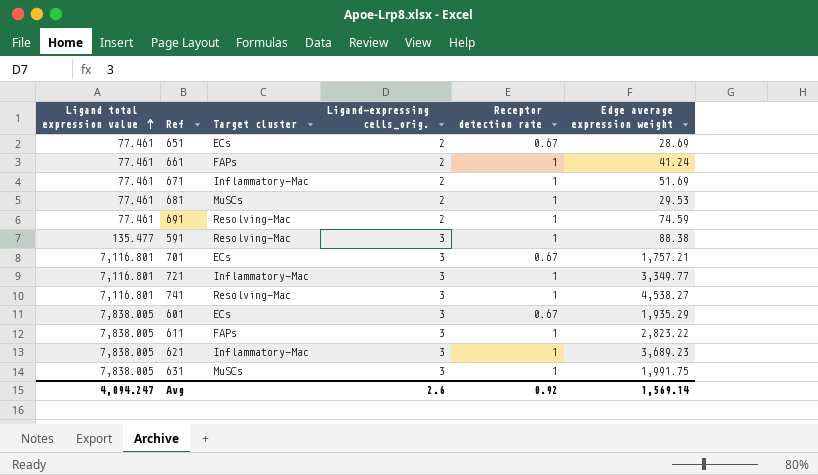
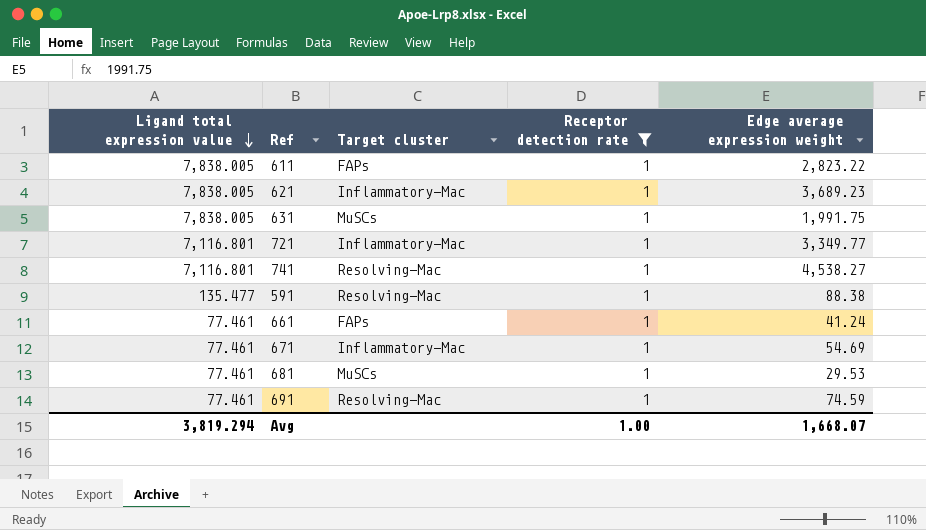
filter: none -> Receptor detection rate = 1
row order: Ligand total expression value ascending -> Ligand total expression value descending
column Ligand-expressing cells_orig. | position: 4 -> none
671 | Edge average expression weight: 51.69 -> 54.69
Avg | Ligand total expression value: 4,094.247 -> 3,819.294
Avg | Receptor detection rate: 0.92 -> 1.00
Avg | Edge average expression weight: 1,569.14 -> 1,668.07

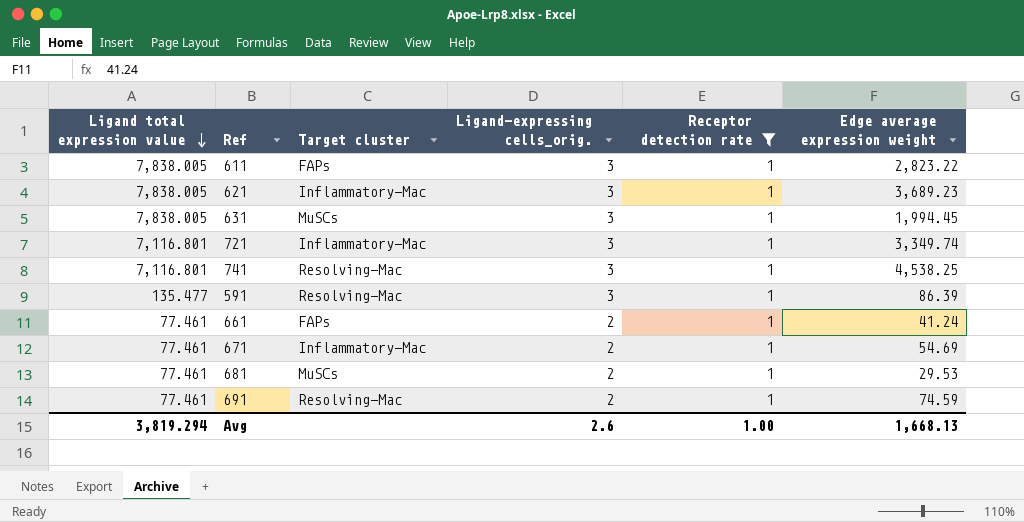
column Ligand-expressing cells_orig. | position: none -> 4
631 | Edge average expression weight: 1,991.75 -> 1,994.45
721 | Edge average expression weight: 3,349.77 -> 3,349.74
741 | Edge average expression weight: 4,538.27 -> 4,538.25
591 | Edge average expression weight: 88.38 -> 86.39
Avg | Edge average expression weight: 1,668.07 -> 1,668.13

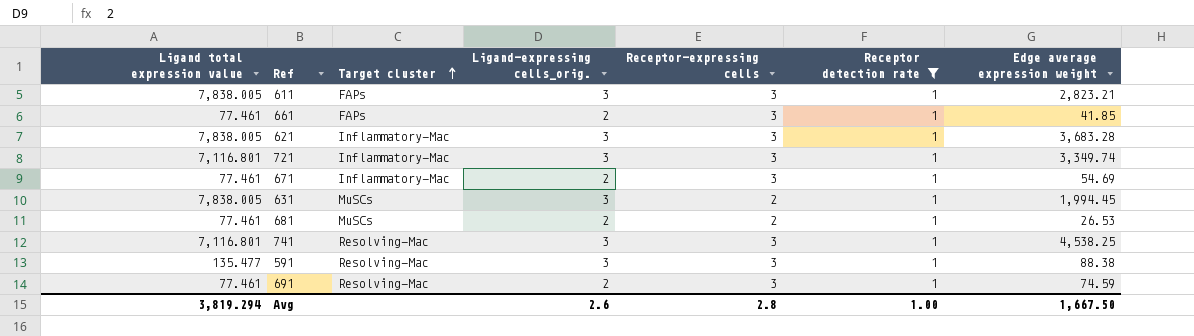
row order: Ligand total expression value descending -> Target cluster ascending
column Receptor-expressing cells | position: none -> 5
611 | Edge average expression weight: 2,823.22 -> 2,823.21
661 | Edge average expression weight: 41.24 -> 41.85
621 | Edge average expression weight: 3,689.23 -> 3,683.28
681 | Edge average expression weight: 29.53 -> 26.53
591 | Edge average expression weight: 86.39 -> 88.38
Avg | Edge average expression weight: 1,668.13 -> 1,667.50

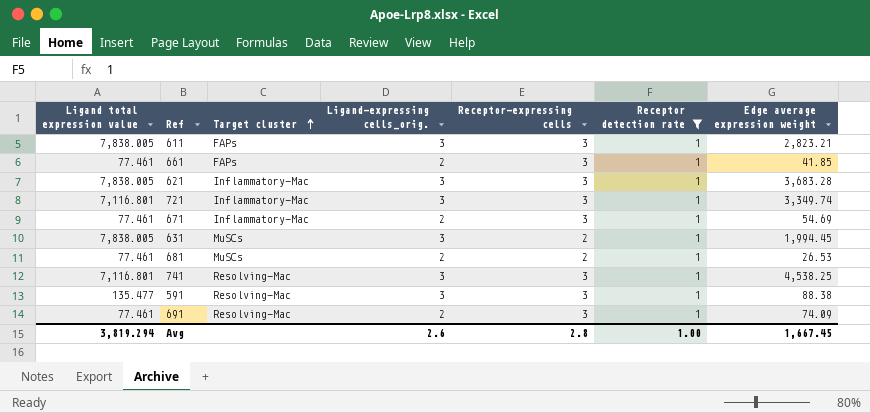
691 | Edge average expression weight: 74.59 -> 74.09
Avg | Edge average expression weight: 1,667.50 -> 1,667.45

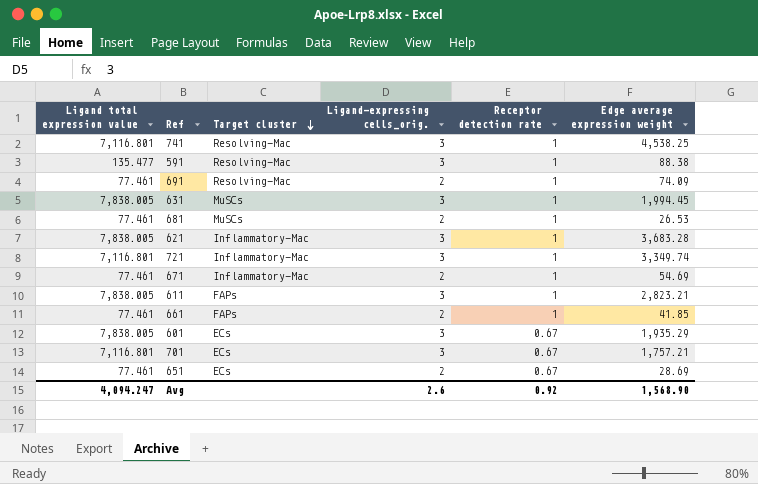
filter: Receptor detection rate = 1 -> none
row order: Target cluster ascending -> Target cluster descending
column Receptor-expressing cells | position: 5 -> none
Avg | Ligand total expression value: 3,819.294 -> 4,094.247
Avg | Receptor detection rate: 1.00 -> 0.92
Avg | Edge average expression weight: 1,667.45 -> 1,568.90

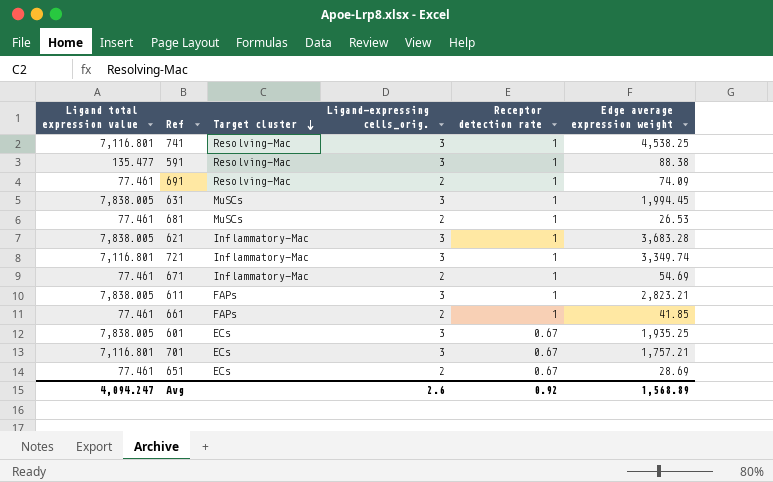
601 | Edge average expression weight: 1,935.29 -> 1,935.25
Avg | Edge average expression weight: 1,568.90 -> 1,568.89

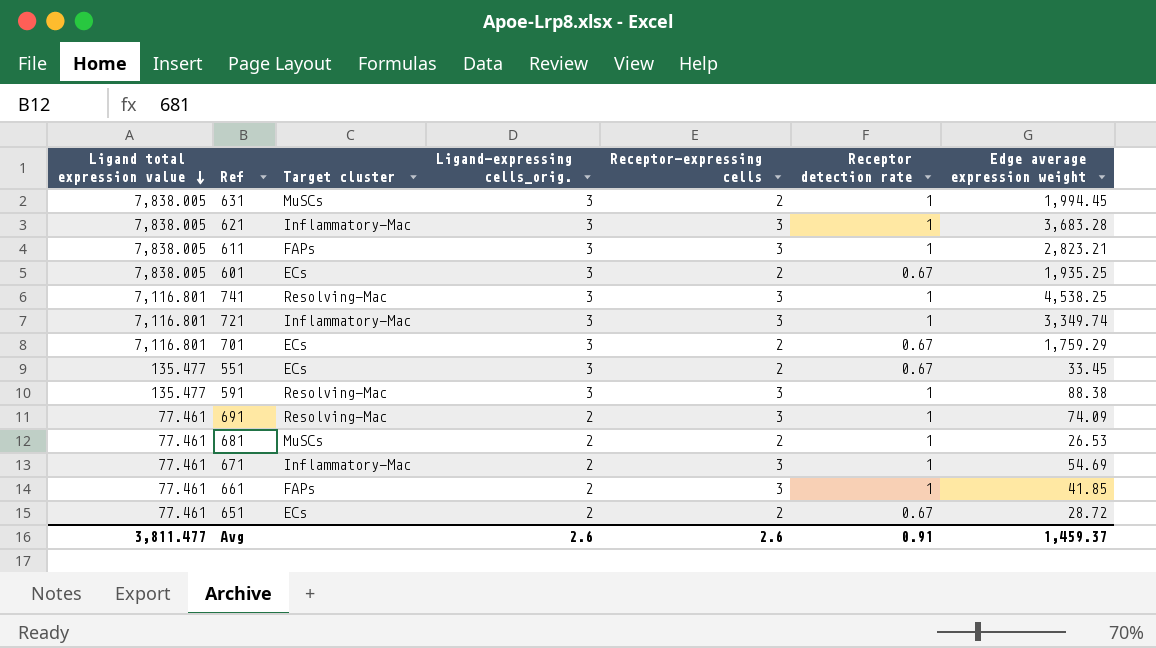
row order: Target cluster descending -> Ligand total expression value descending
column Receptor-expressing cells | position: none -> 5
701 | Edge average expression weight: 1,757.21 -> 1,759.29
row 551: none -> 135.477 | ECs | 3 | 2 | 0.67 | 33.45
651 | Edge average expression weight: 28.69 -> 28.72
Avg | Ligand total expression value: 4,094.247 -> 3,811.477
Avg | Receptor detection rate: 0.92 -> 0.91
Avg | Edge average expression weight: 1,568.89 -> 1,459.37

